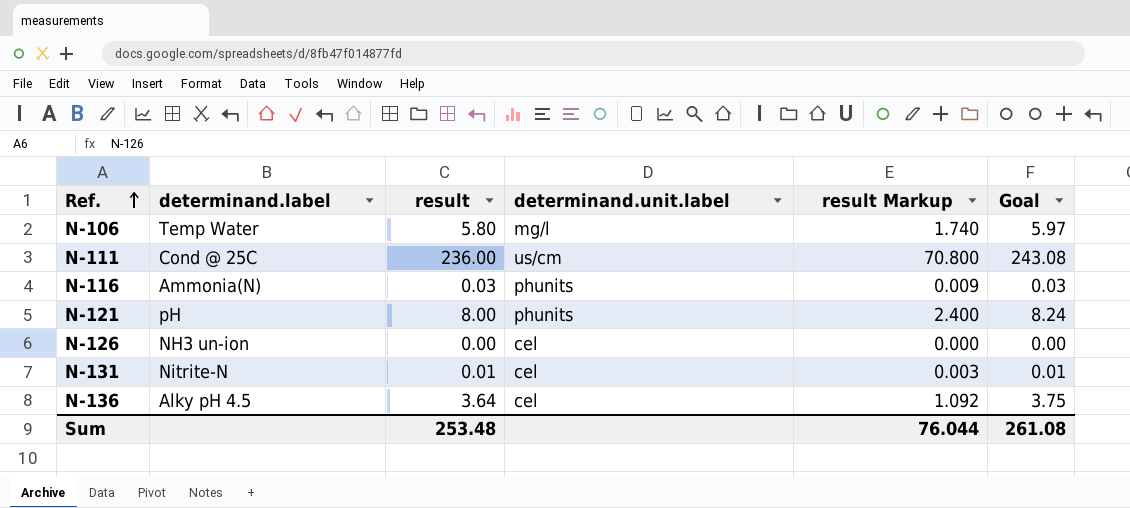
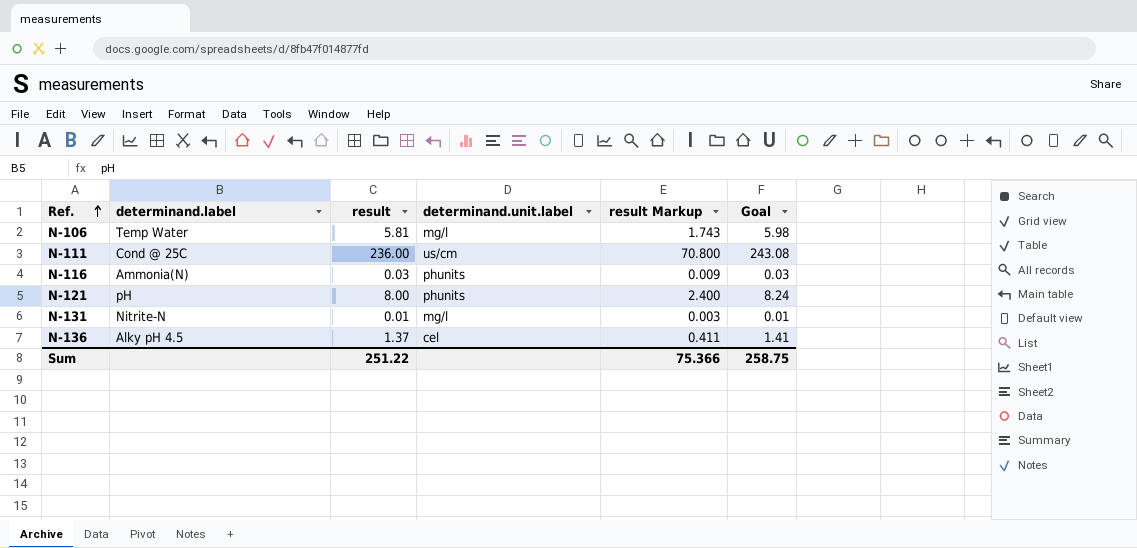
row N-126: NH3 un-ion | 0.00 | cel | 0.000 | 0.00 -> none
N-106 | result: 5.80 -> 5.81
N-106 | result Markup: 1.740 -> 1.743
N-106 | Goal: 5.97 -> 5.98
N-131 | determinand.unit.label: cel -> mg/l
N-136 | result: 3.64 -> 1.37
N-136 | result Markup: 1.092 -> 0.411
N-136 | Goal: 3.75 -> 1.41
Sum | result: 253.48 -> 251.22
Sum | result Markup: 76.044 -> 75.366
Sum | Goal: 261.08 -> 258.75

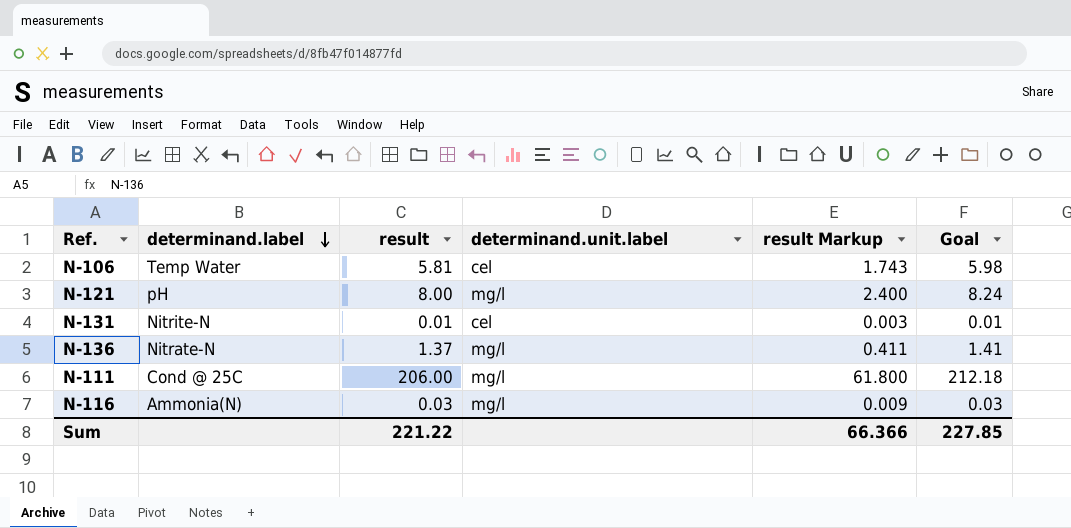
row order: Ref. ascending -> determinand.label descending
N-106 | determinand.unit.label: mg/l -> cel
N-121 | determinand.unit.label: phunits -> mg/l
N-131 | determinand.unit.label: mg/l -> cel
N-136 | determinand.label: Alky pH 4.5 -> Nitrate-N
N-136 | determinand.unit.label: cel -> mg/l
N-111 | result: 236.00 -> 206.00
N-111 | determinand.unit.label: us/cm -> mg/l
N-111 | result Markup: 70.800 -> 61.800
N-111 | Goal: 243.08 -> 212.18
N-116 | determinand.unit.label: phunits -> mg/l
Sum | result: 251.22 -> 221.22
Sum | result Markup: 75.366 -> 66.366
Sum | Goal: 258.75 -> 227.85

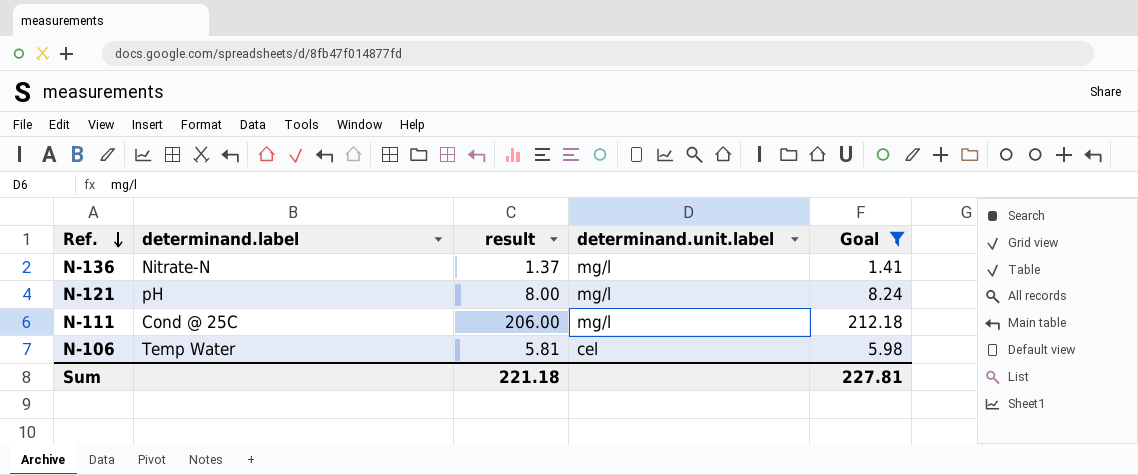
filter: none -> Goal >= 1.41
row order: determinand.label descending -> Ref. descending
column result Markup | formula: [result] * 0.3 -> none
Sum | result: 221.22 -> 221.18
Sum | Goal: 227.85 -> 227.81

